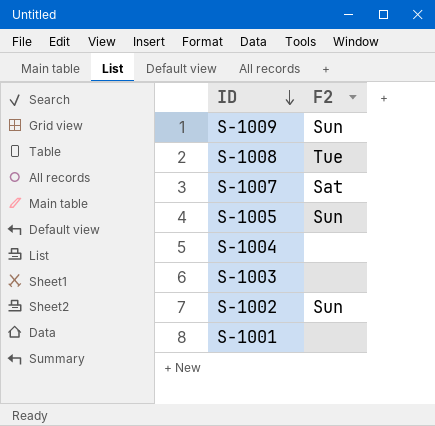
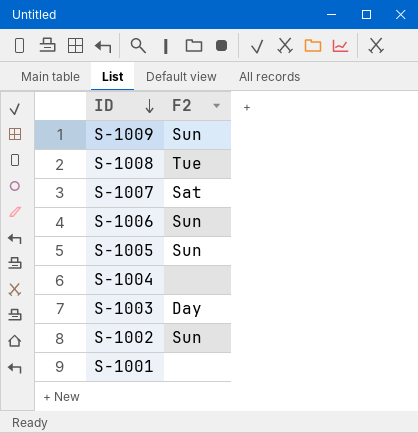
row S-1006: none -> Sun
S-1003 | F2: none -> Day

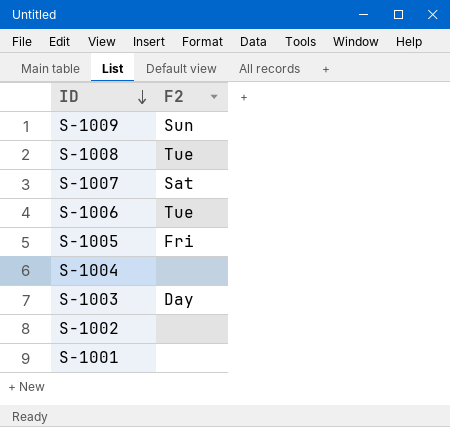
S-1006 | F2: Sun -> Tue
S-1005 | F2: Sun -> Fri
S-1002 | F2: Sun -> none

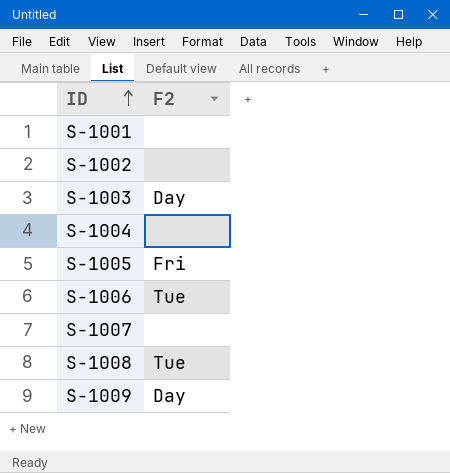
row order: ID descending -> ID ascending
S-1007 | F2: Sat -> none
S-1009 | F2: Sun -> Day

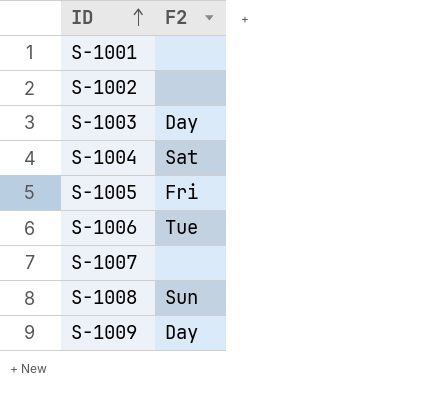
S-1004 | F2: none -> Sat
S-1008 | F2: Tue -> Sun

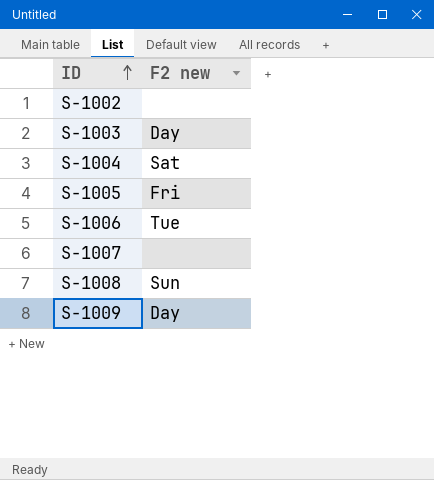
column name: F2 -> F2 new
row S-1001: none -> none

